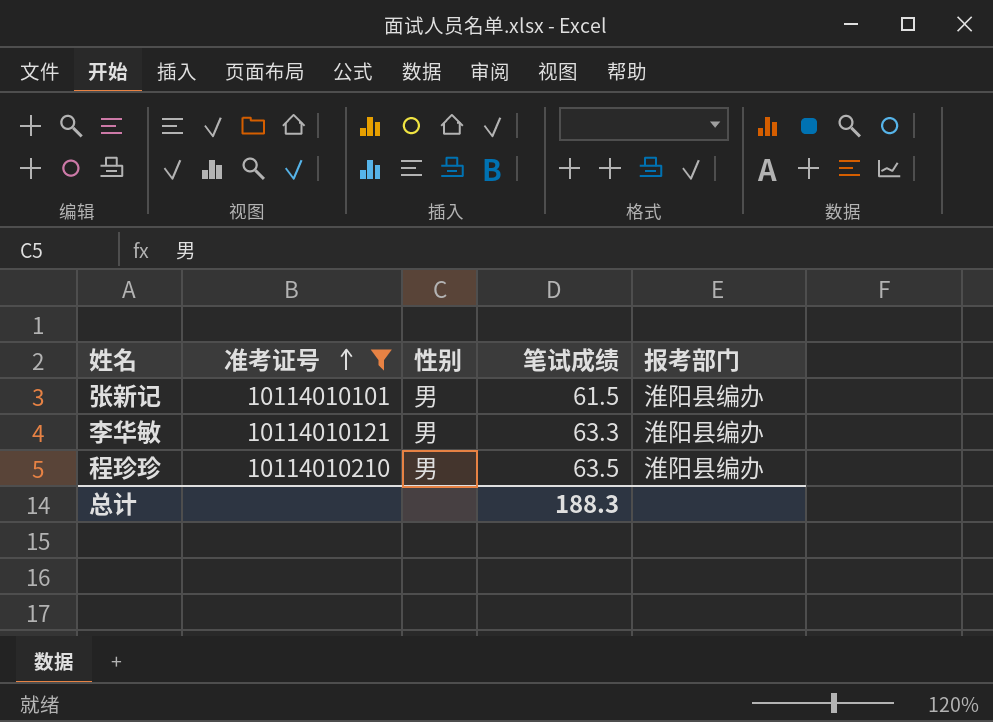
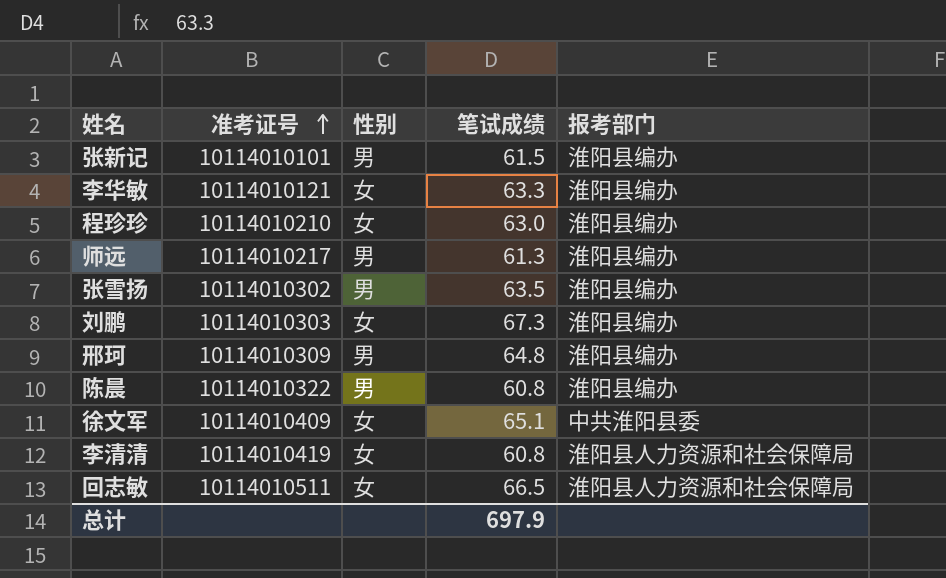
filter: 准考证号 <= 10114010210 -> none
李华敏 | 性别: 男 -> 女
程珍珍 | 性别: 男 -> 女
程珍珍 | 笔试成绩: 63.5 -> 63.0
总计 | 笔试成绩: 188.3 -> 697.9

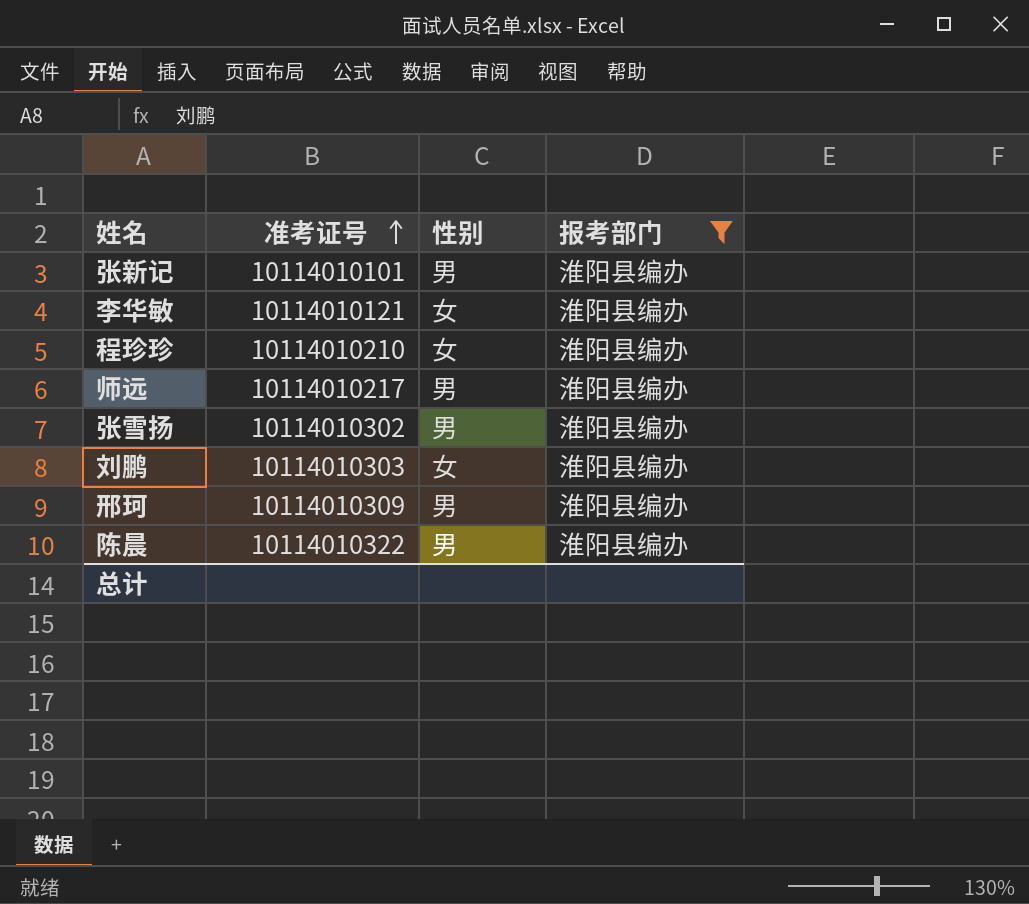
filter: none -> 报考部门 = 淮阳县编办
column 笔试成绩 | position: 4 -> none

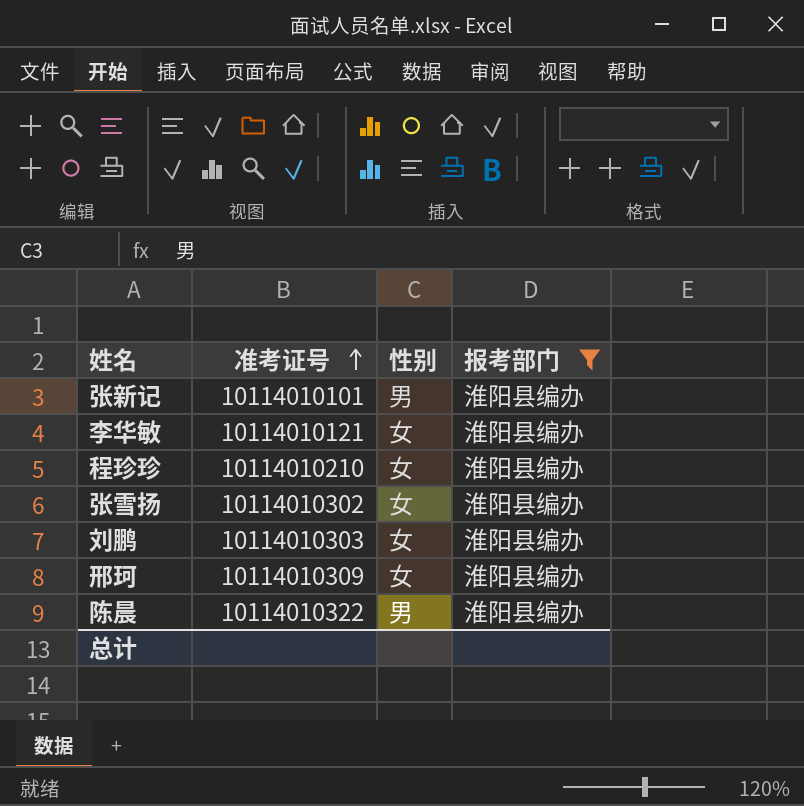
row 师远: 10114010217 | 男 | 淮阳县编办 -> none
张雪扬 | 性别: 男 -> 女
邢珂 | 性别: 男 -> 女

